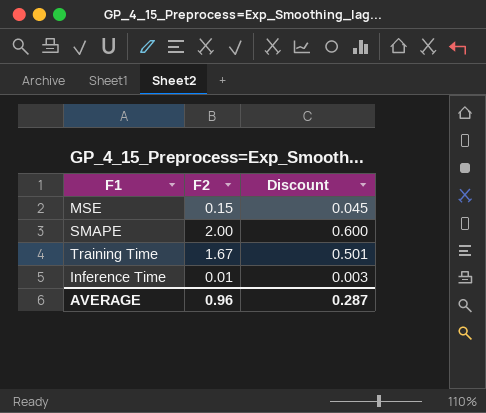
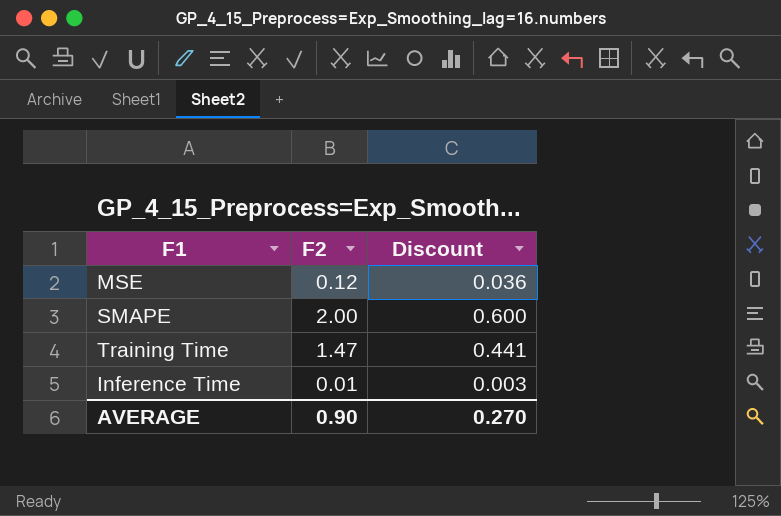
MSE | F2: 0.15 -> 0.12
MSE | Discount: 0.045 -> 0.036
Training Time | F2: 1.67 -> 1.47
Training Time | Discount: 0.501 -> 0.441
AVERAGE | F2: 0.96 -> 0.90
AVERAGE | Discount: 0.287 -> 0.270

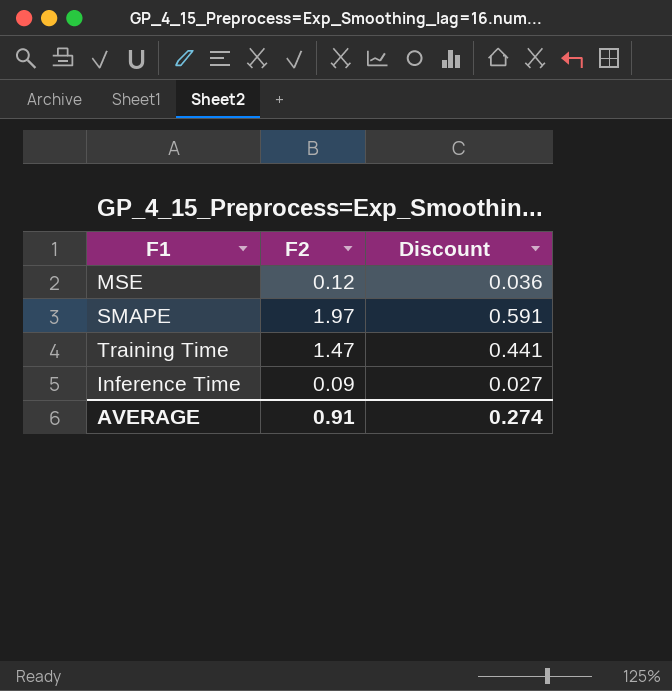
SMAPE | F2: 2.00 -> 1.97
SMAPE | Discount: 0.600 -> 0.591
Inference Time | F2: 0.01 -> 0.09
Inference Time | Discount: 0.003 -> 0.027
AVERAGE | F2: 0.90 -> 0.91
AVERAGE | Discount: 0.270 -> 0.274

